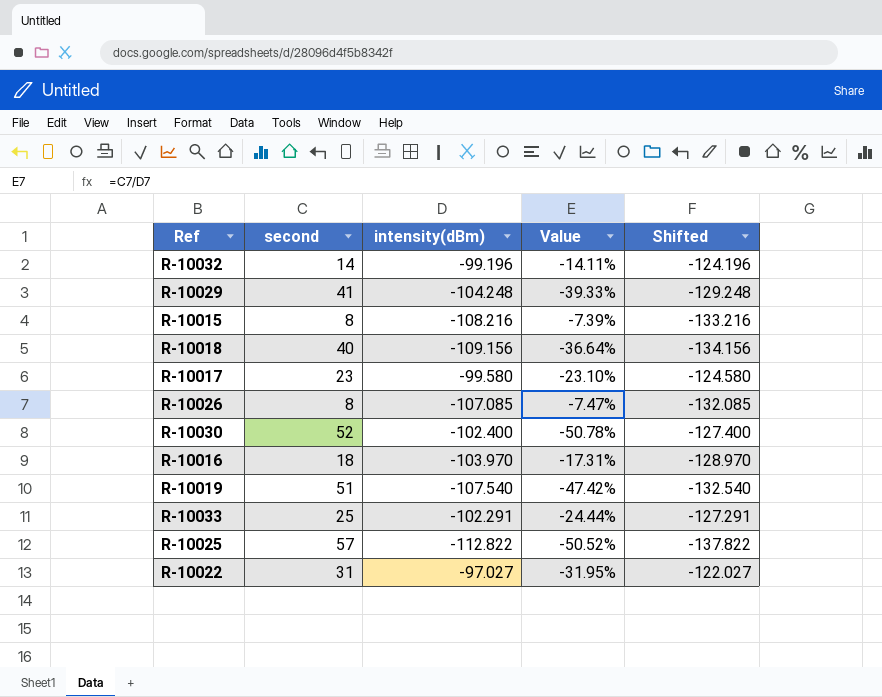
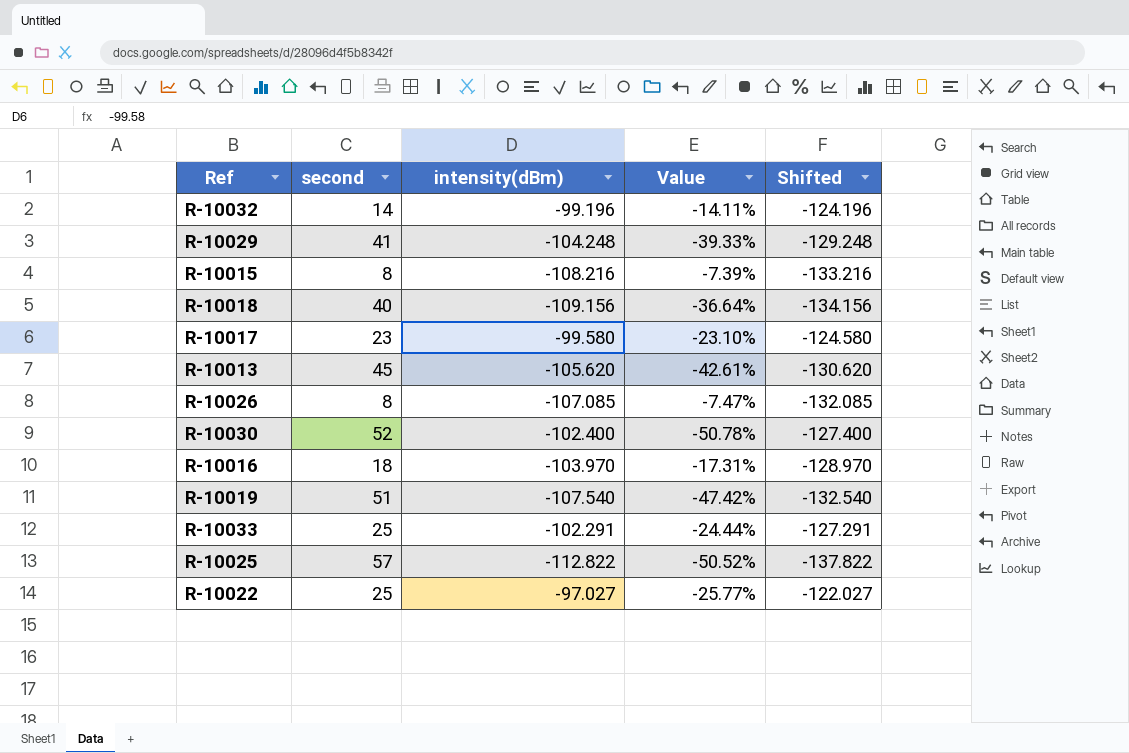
row R-10013: none -> 45 | -105.620 | -42.61% | -130.620
R-10022 | second: 31 -> 25
R-10022 | Value: -31.95% -> -25.77%

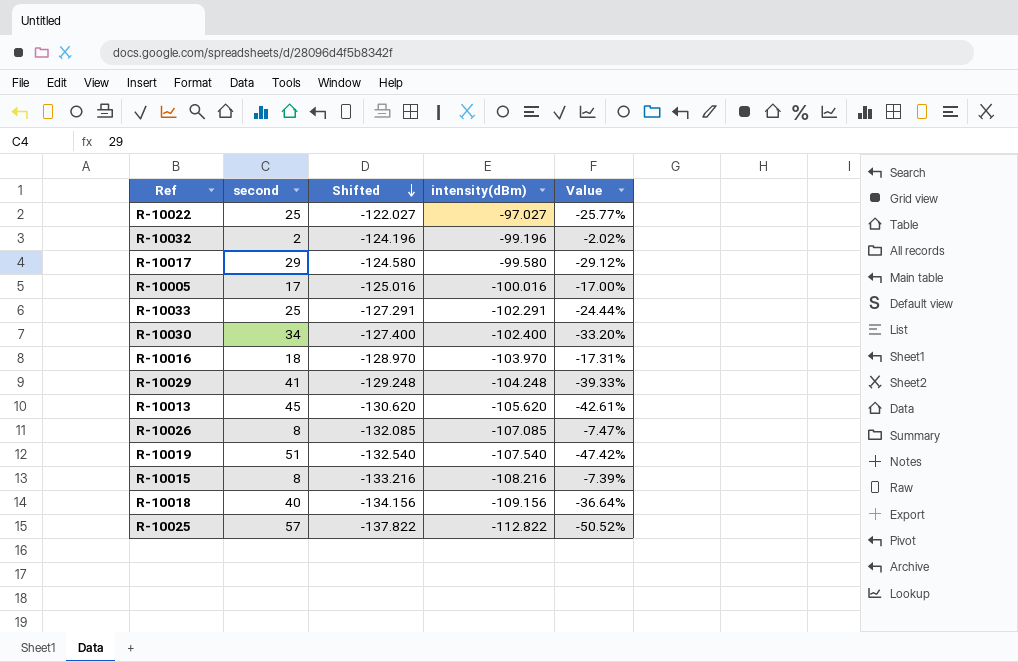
row order: none -> Shifted descending
column Shifted | position: 5 -> 3
R-10032 | second: 14 -> 2
R-10032 | Value: -14.11% -> -2.02%
R-10017 | second: 23 -> 29
R-10017 | Value: -23.10% -> -29.12%
row R-10005: none -> 17 | -125.016 | -100.016 | -17.00%
R-10030 | second: 52 -> 34
R-10030 | Value: -50.78% -> -33.20%

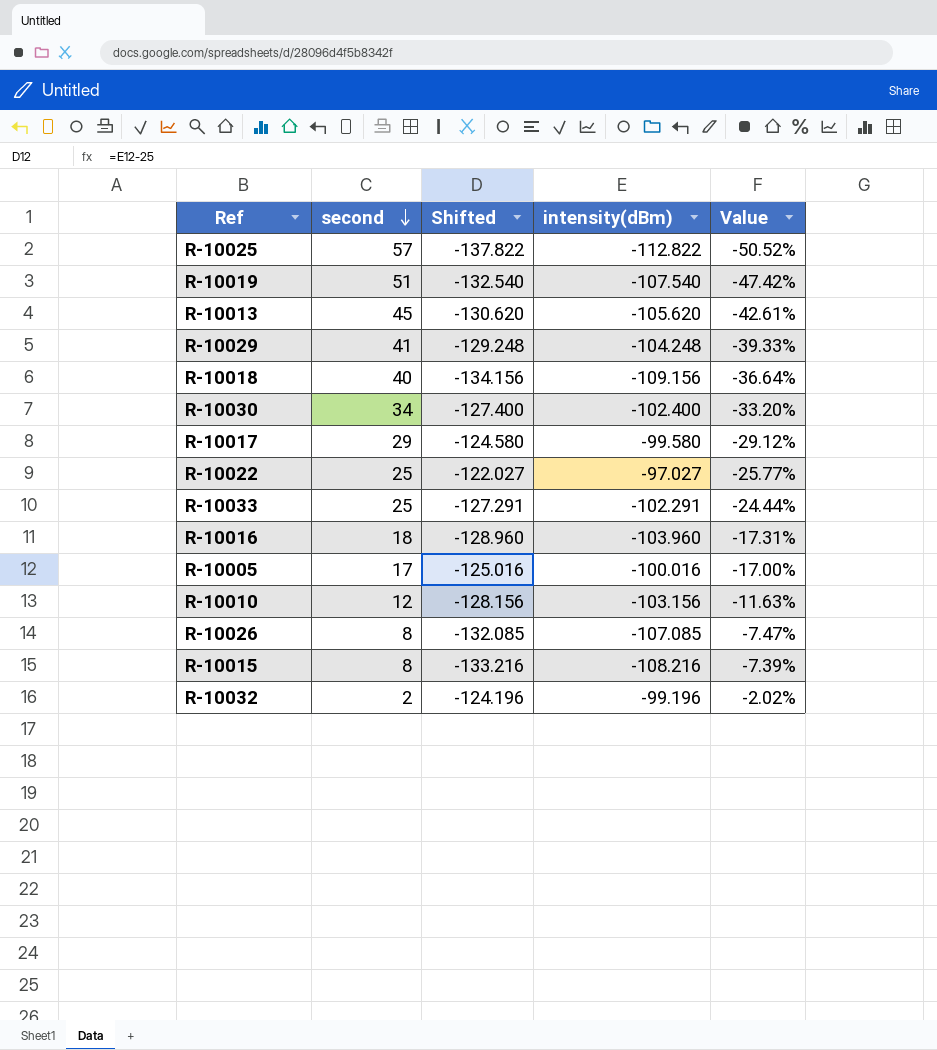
row order: Shifted descending -> second descending
R-10016 | Shifted: -128.970 -> -128.960
R-10016 | intensity(dBm): -103.970 -> -103.960
row R-10010: none -> 12 | -128.156 | -103.156 | -11.63%

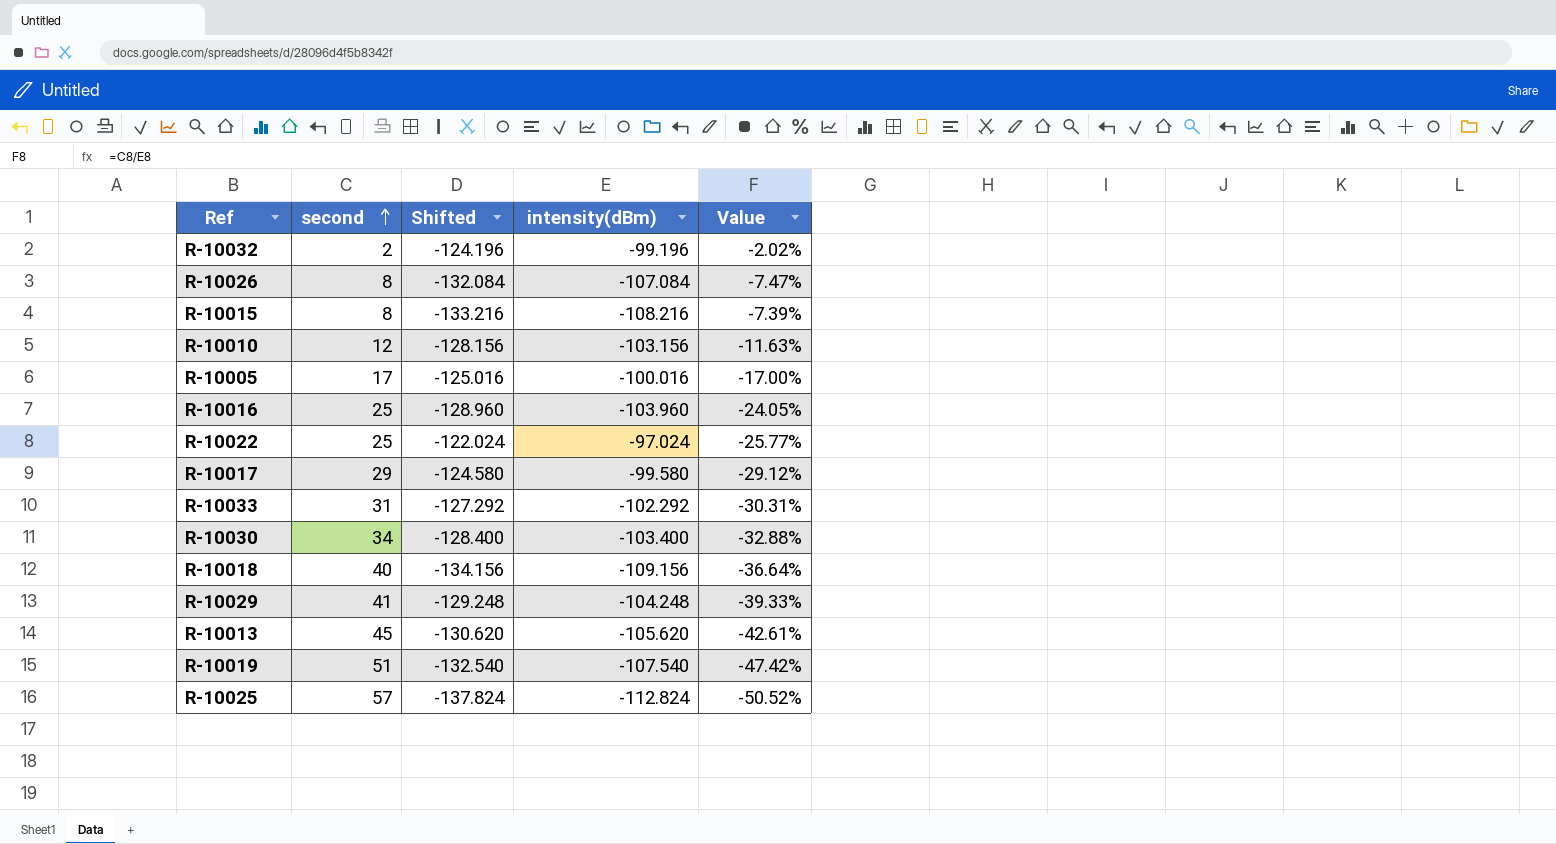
row order: second descending -> second ascending
R-10026 | Shifted: -132.085 -> -132.084
R-10026 | intensity(dBm): -107.085 -> -107.084
R-10016 | second: 18 -> 25
R-10016 | Value: -17.31% -> -24.05%
R-10022 | Shifted: -122.027 -> -122.024
R-10022 | intensity(dBm): -97.027 -> -97.024
R-10033 | second: 25 -> 31
R-10033 | Shifted: -127.291 -> -127.292
R-10033 | intensity(dBm): -102.291 -> -102.292
R-10033 | Value: -24.44% -> -30.31%
R-10030 | Shifted: -127.400 -> -128.400
R-10030 | intensity(dBm): -102.400 -> -103.400
R-10030 | Value: -33.20% -> -32.88%
R-10025 | Shifted: -137.822 -> -137.824
R-10025 | intensity(dBm): -112.822 -> -112.824

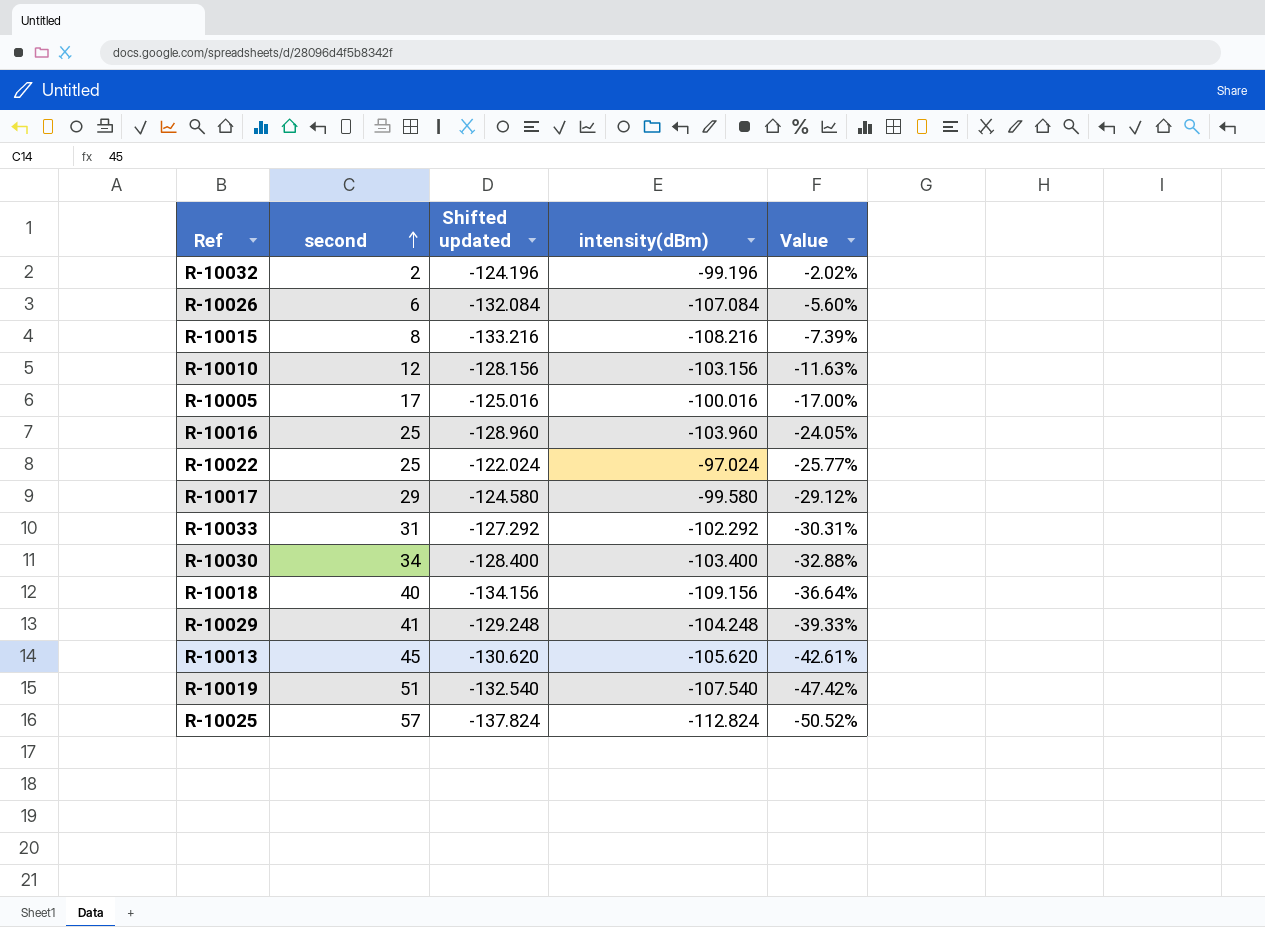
column name: Shifted -> Shifted updated
R-10026 | second: 8 -> 6
R-10026 | Value: -7.47% -> -5.60%

